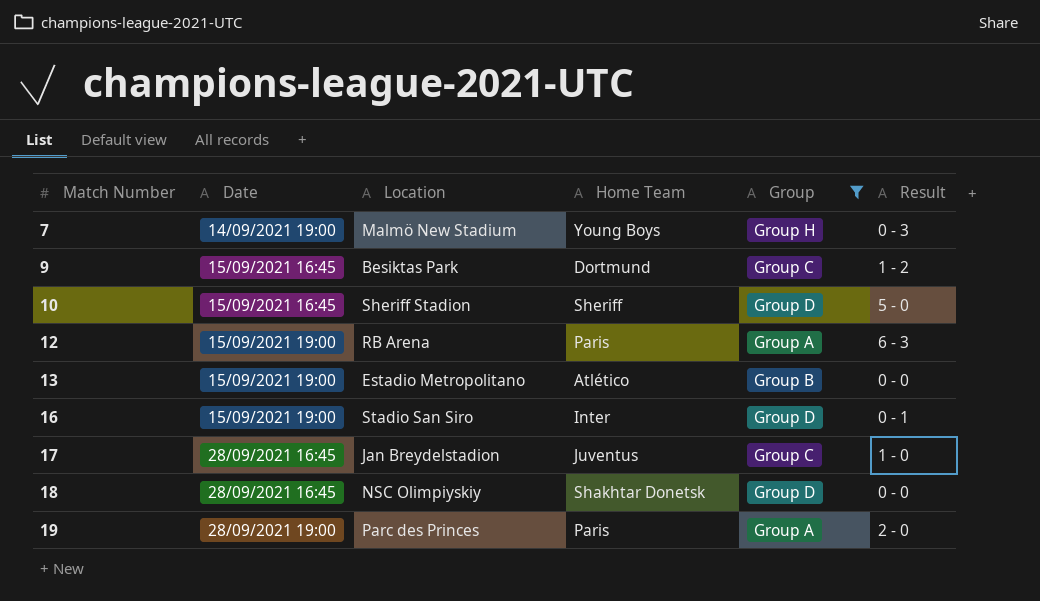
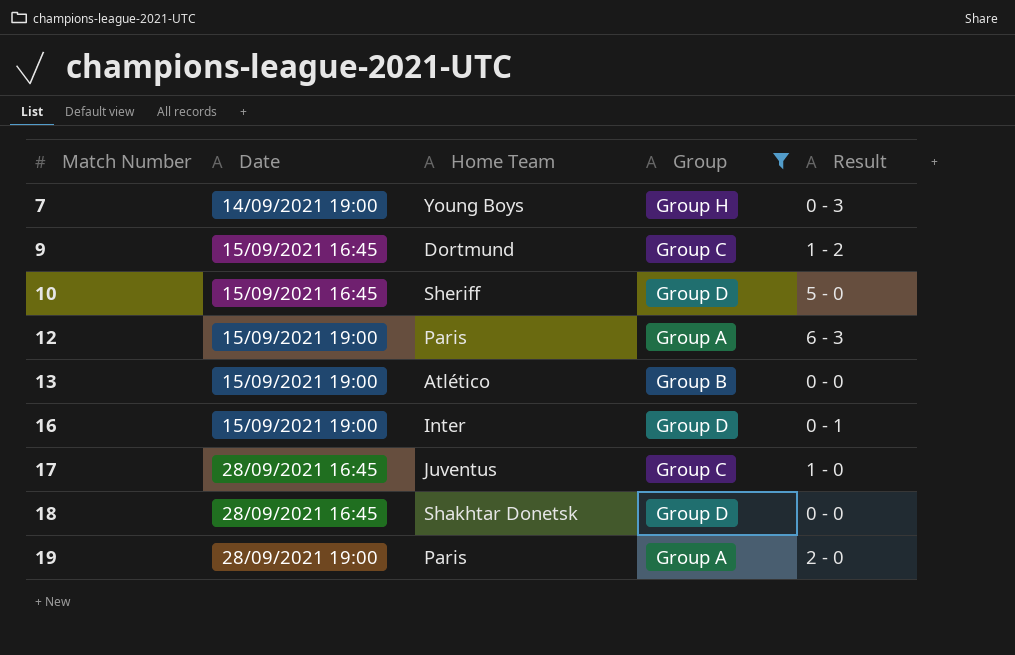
column Location | position: 3 -> none

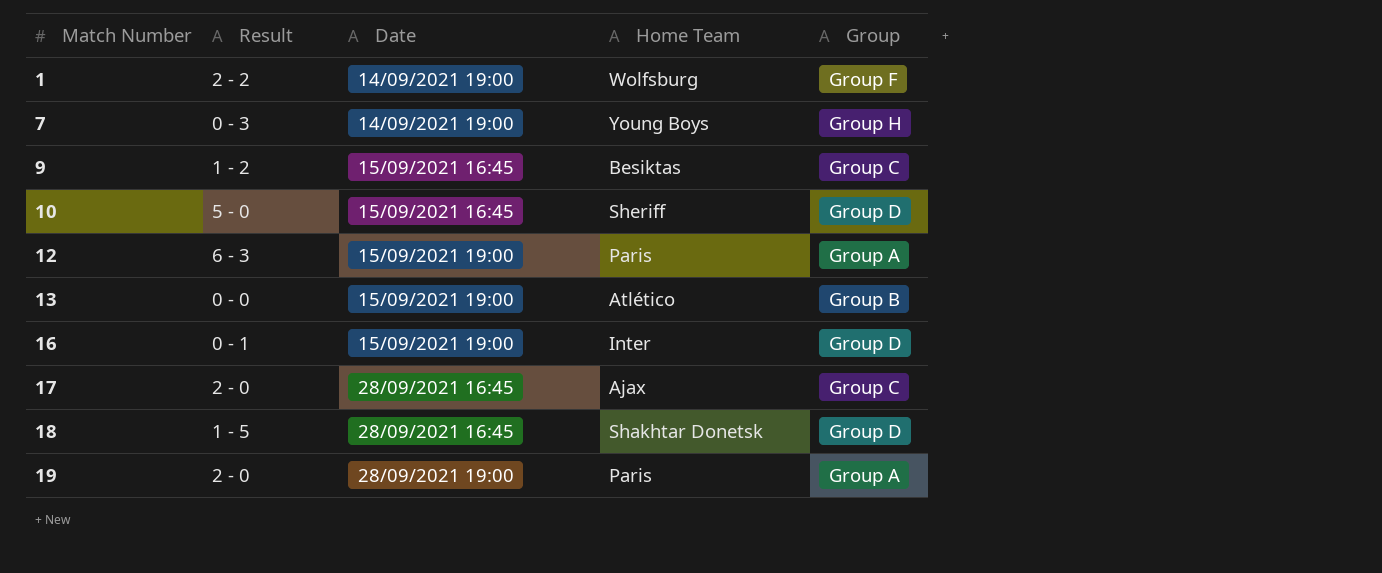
filter: Group != Group F -> none
column Result | position: 5 -> 2
9 | Home Team: Dortmund -> Besiktas
17 | Result: 1 - 0 -> 2 - 0
17 | Home Team: Juventus -> Ajax
18 | Result: 0 - 0 -> 1 - 5

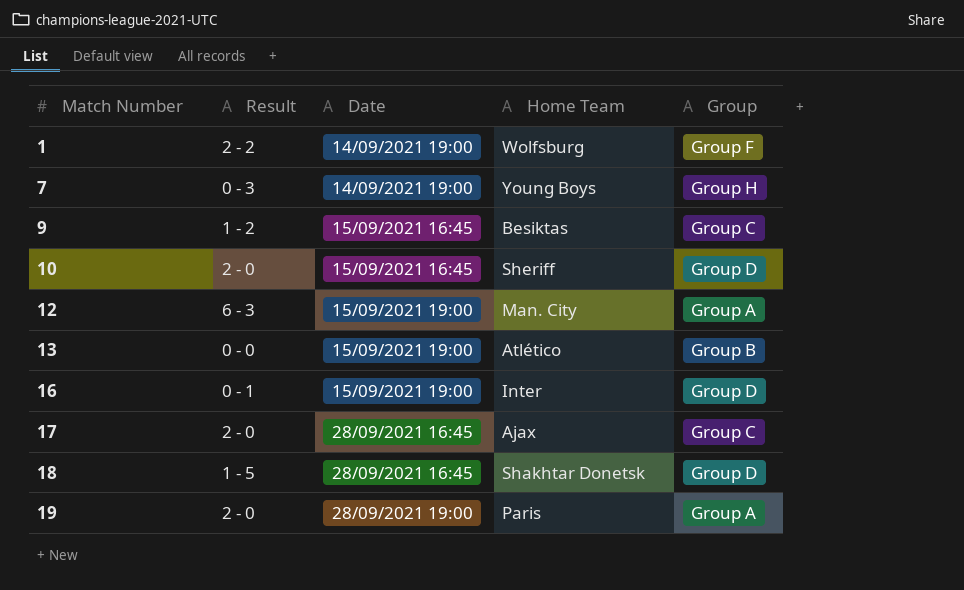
10 | Result: 5 - 0 -> 2 - 0
12 | Home Team: Paris -> Man. City

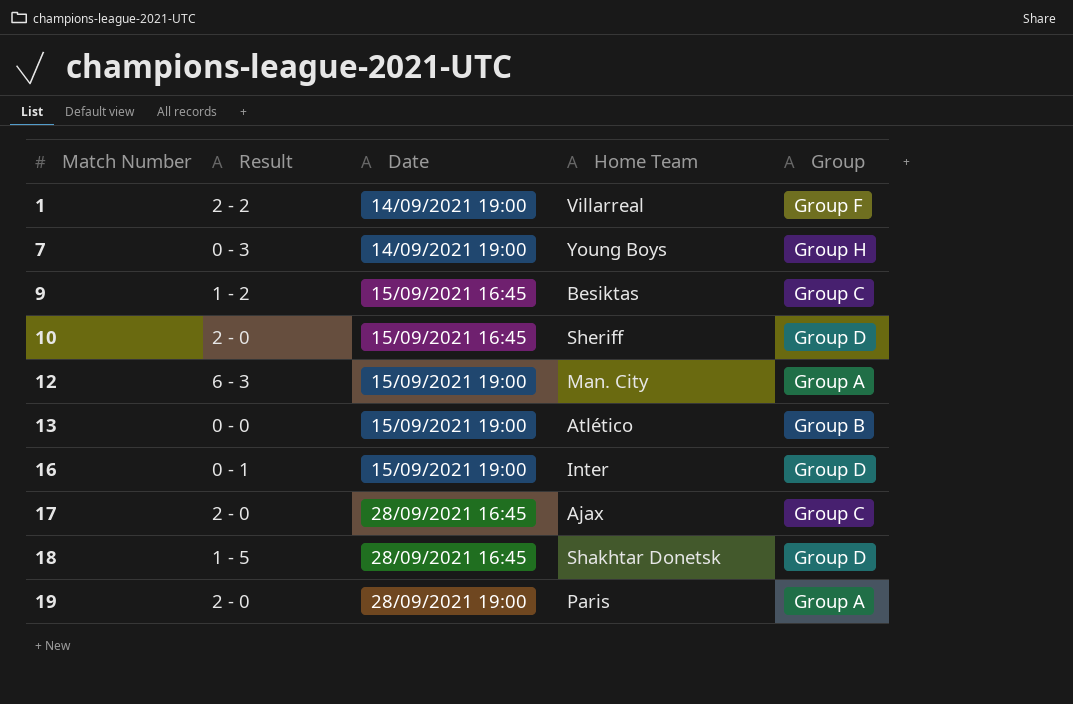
1 | Home Team: Wolfsburg -> Villarreal

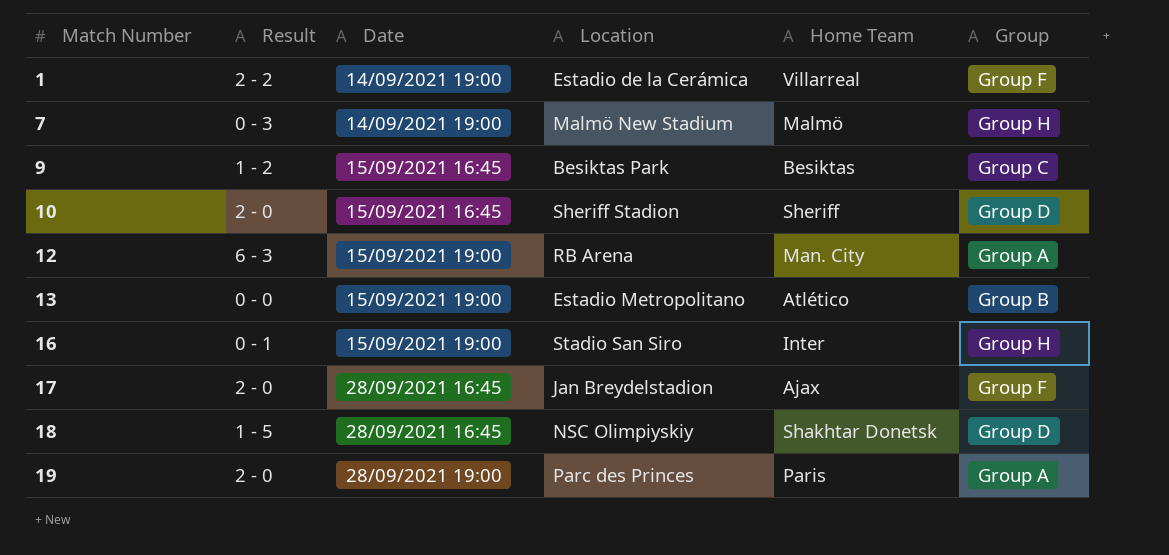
column Location | position: none -> 4
7 | Home Team: Young Boys -> Malmö
16 | Group: Group D -> Group H
17 | Group: Group C -> Group F

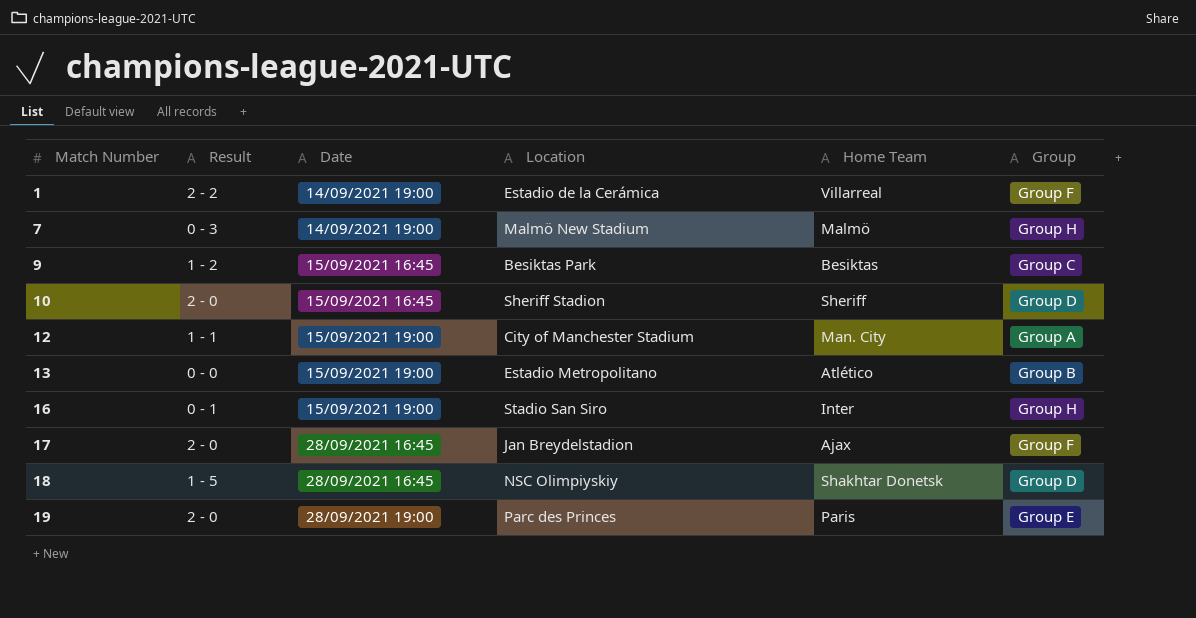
12 | Result: 6 - 3 -> 1 - 1
12 | Location: RB Arena -> City of Manchester Stadium
19 | Group: Group A -> Group E

